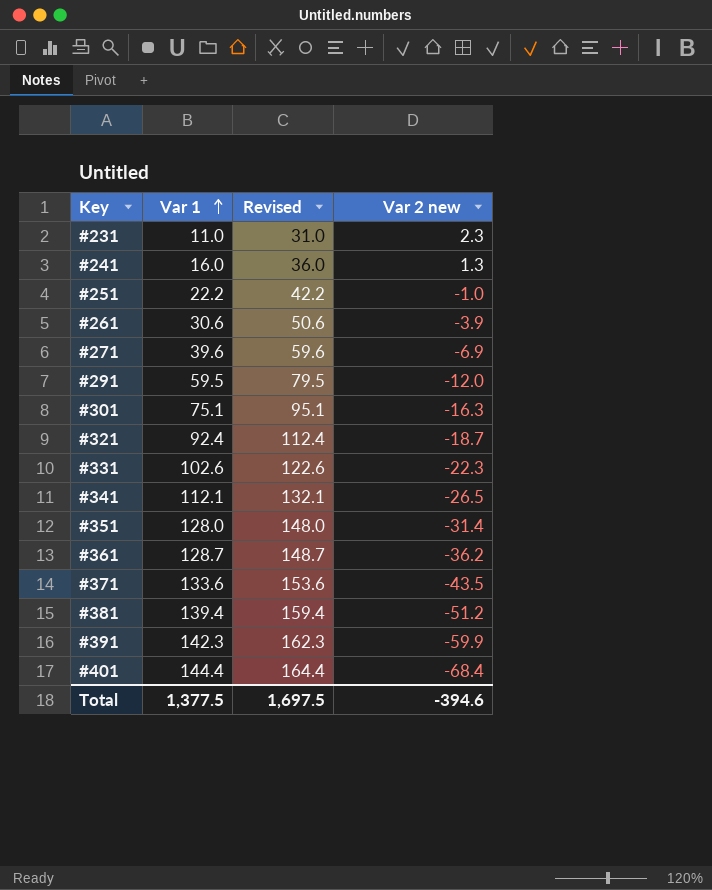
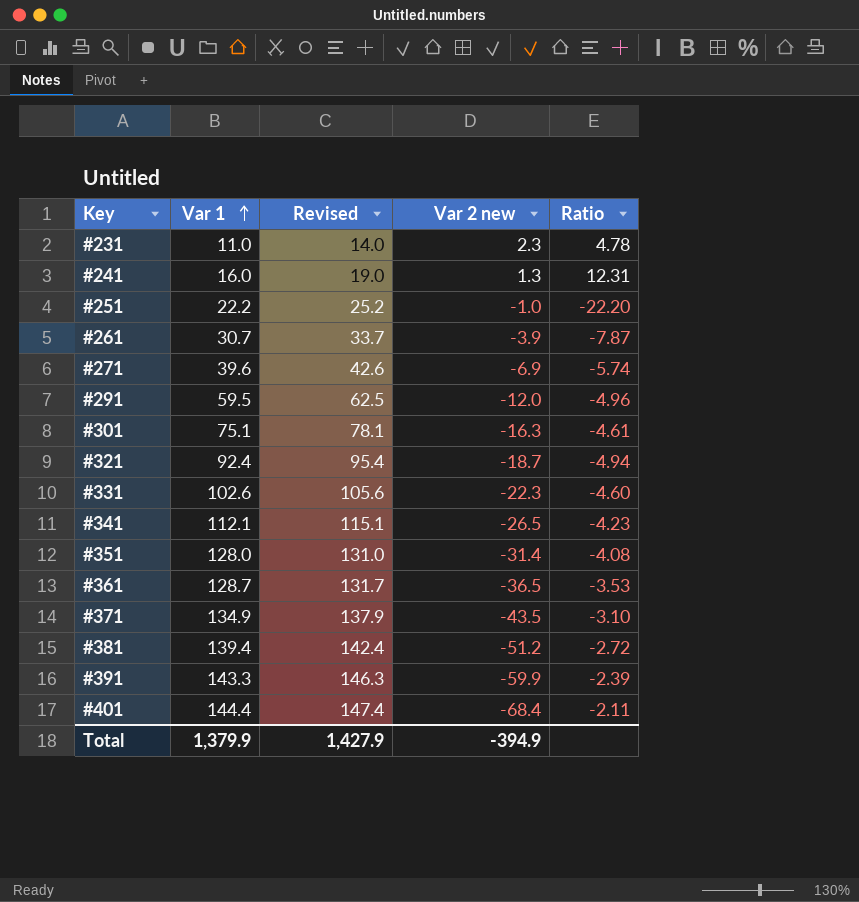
column Revised | formula: [Var 1] + 20 -> [Var 1] + 3
column Ratio | formula: none -> [Var 1] / [Var 2 new]
#261 | Var 1: 30.6 -> 30.7
#361 | Var 2 new: -36.2 -> -36.5
#371 | Var 1: 133.6 -> 134.9
#391 | Var 1: 142.3 -> 143.3
Total | Var 1: 1,377.5 -> 1,379.9
Total | Revised: 1,697.5 -> 1,427.9
Total | Var 2 new: -394.6 -> -394.9

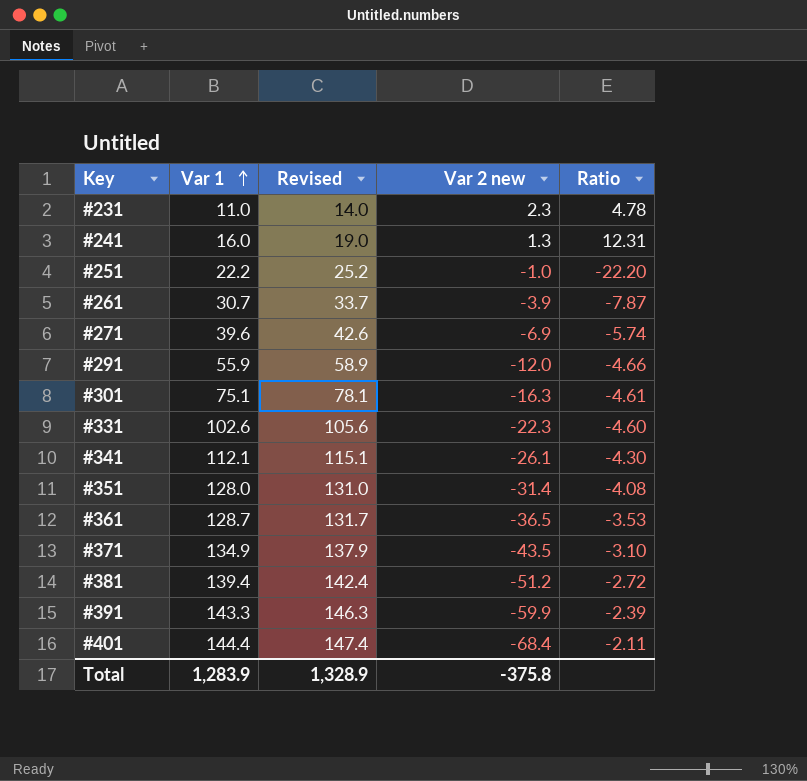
row #321: 92.4 | 95.4 | -18.7 | -4.94 -> none
#291 | Var 1: 59.5 -> 55.9
#291 | Revised: 62.5 -> 58.9
#291 | Ratio: -4.96 -> -4.66
#341 | Var 2 new: -26.5 -> -26.1
#341 | Ratio: -4.23 -> -4.30
Total | Var 1: 1,379.9 -> 1,283.9
Total | Revised: 1,427.9 -> 1,328.9
Total | Var 2 new: -394.9 -> -375.8

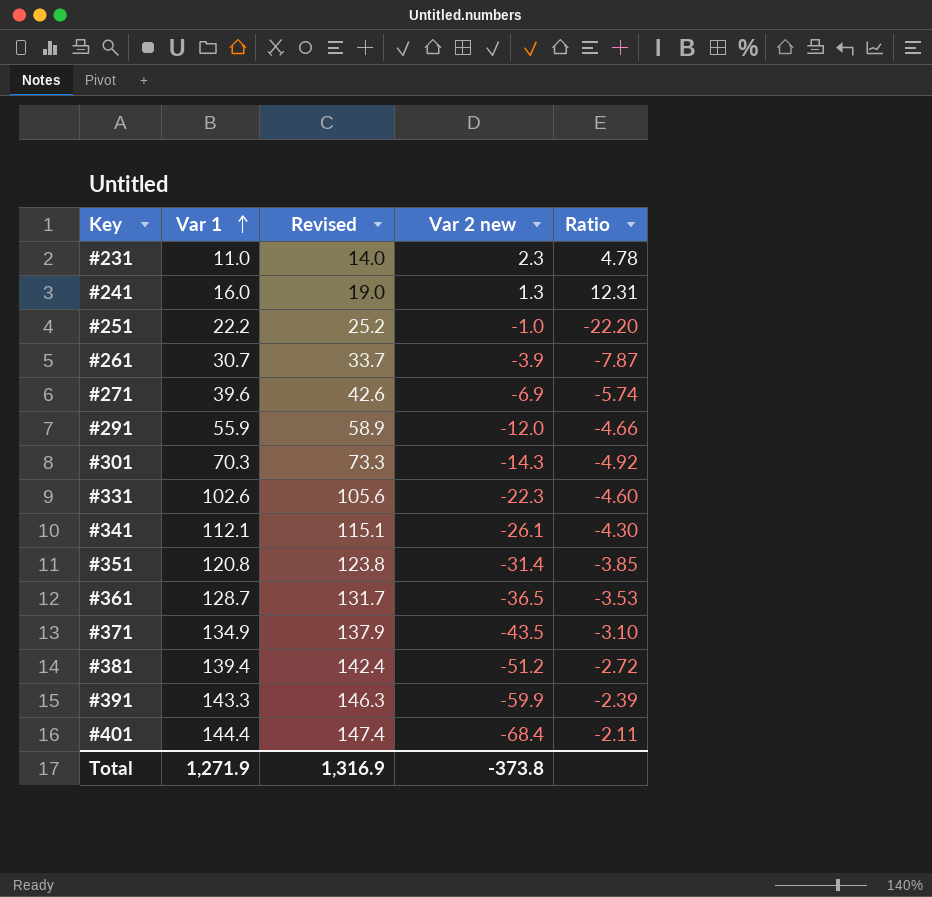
#301 | Var 1: 75.1 -> 70.3
#301 | Revised: 78.1 -> 73.3
#301 | Var 2 new: -16.3 -> -14.3
#301 | Ratio: -4.61 -> -4.92
#351 | Var 1: 128.0 -> 120.8
#351 | Revised: 131.0 -> 123.8
#351 | Ratio: -4.08 -> -3.85
Total | Var 1: 1,283.9 -> 1,271.9
Total | Revised: 1,328.9 -> 1,316.9
Total | Var 2 new: -375.8 -> -373.8

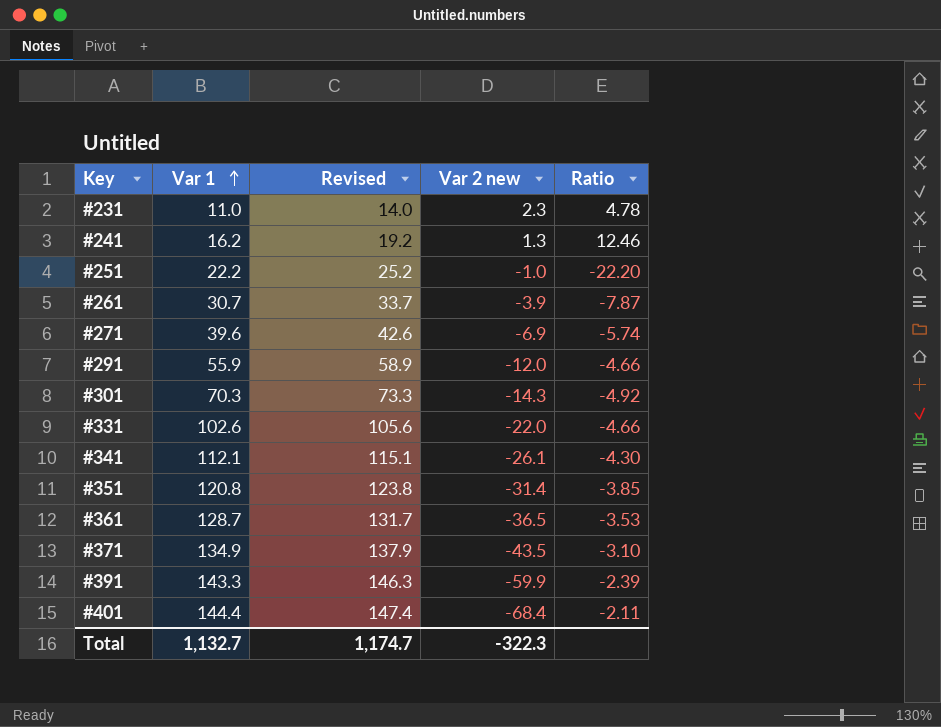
row #381: 139.4 | 142.4 | -51.2 | -2.72 -> none
#241 | Var 1: 16.0 -> 16.2
#241 | Revised: 19.0 -> 19.2
#241 | Ratio: 12.31 -> 12.46
#331 | Var 2 new: -22.3 -> -22.0
#331 | Ratio: -4.60 -> -4.66
Total | Var 1: 1,271.9 -> 1,132.7
Total | Revised: 1,316.9 -> 1,174.7
Total | Var 2 new: -373.8 -> -322.3

